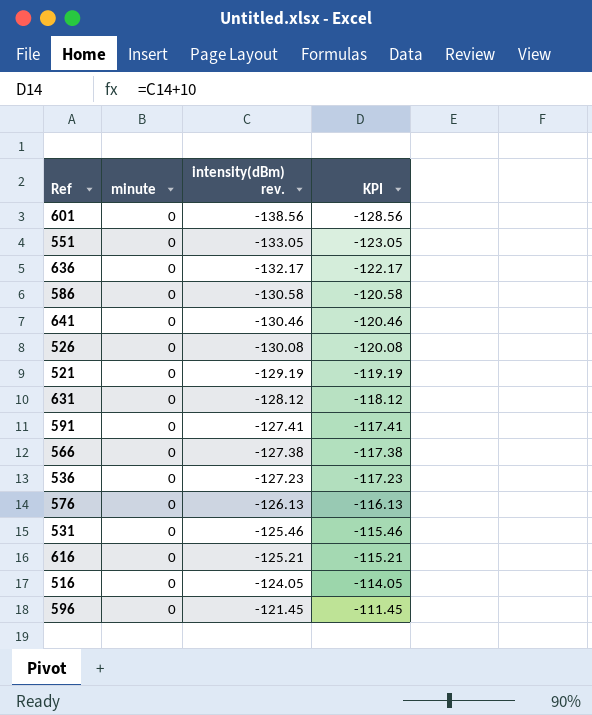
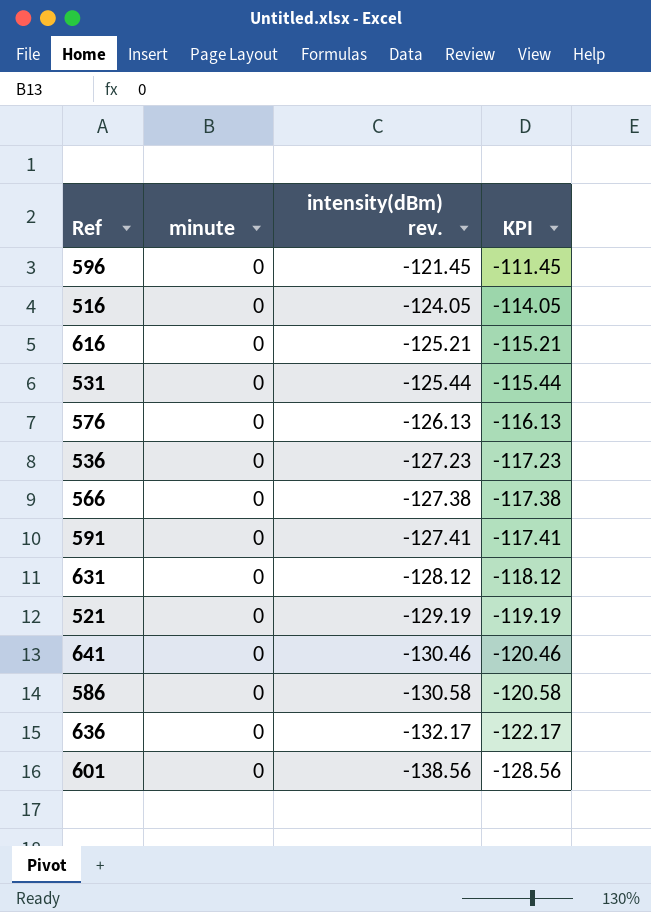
row order: intensity(dBm) rev. ascending -> intensity(dBm) rev. descending
row 551: 0 | -133.05 | -123.05 -> none
row 526: 0 | -130.08 | -120.08 -> none
531 | intensity(dBm) rev.: -125.46 -> -125.44
531 | KPI: -115.46 -> -115.44

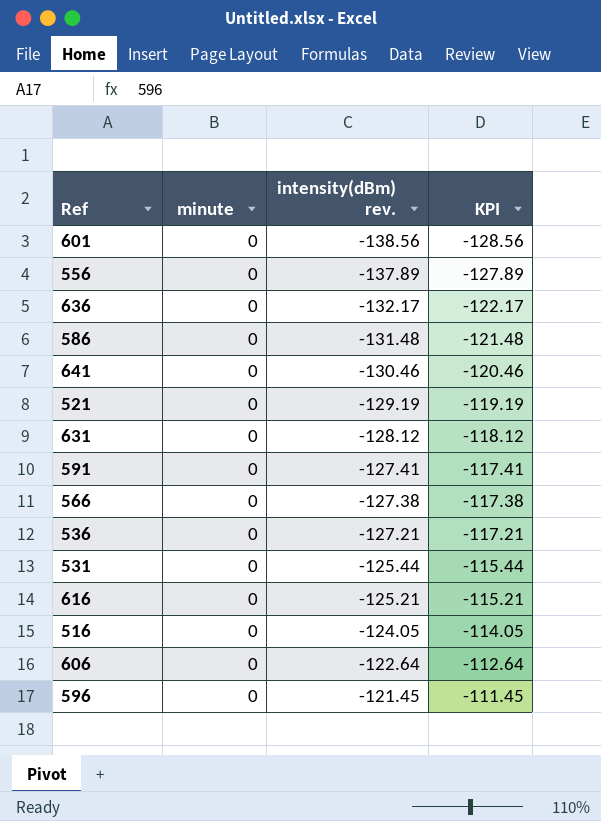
row order: intensity(dBm) rev. descending -> intensity(dBm) rev. ascending
row 576: 0 | -126.13 | -116.13 -> none
row 556: none -> 0 | -137.89 | -127.89
586 | intensity(dBm) rev.: -130.58 -> -131.48
586 | KPI: -120.58 -> -121.48
536 | intensity(dBm) rev.: -127.23 -> -127.21
536 | KPI: -117.23 -> -117.21
row 606: none -> 0 | -122.64 | -112.64

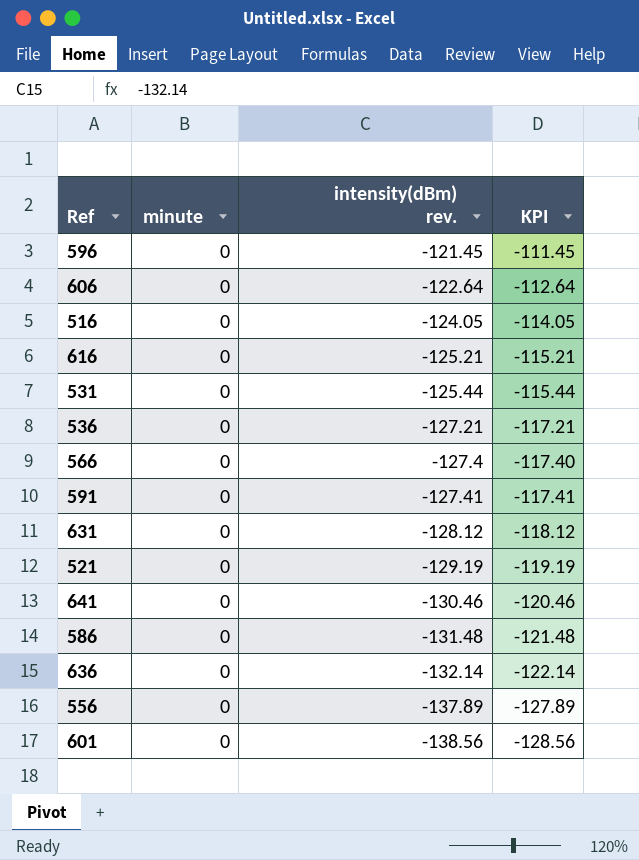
row order: intensity(dBm) rev. ascending -> intensity(dBm) rev. descending
566 | intensity(dBm) rev.: -127.38 -> -127.4
566 | KPI: -117.38 -> -117.40
636 | intensity(dBm) rev.: -132.17 -> -132.14
636 | KPI: -122.17 -> -122.14

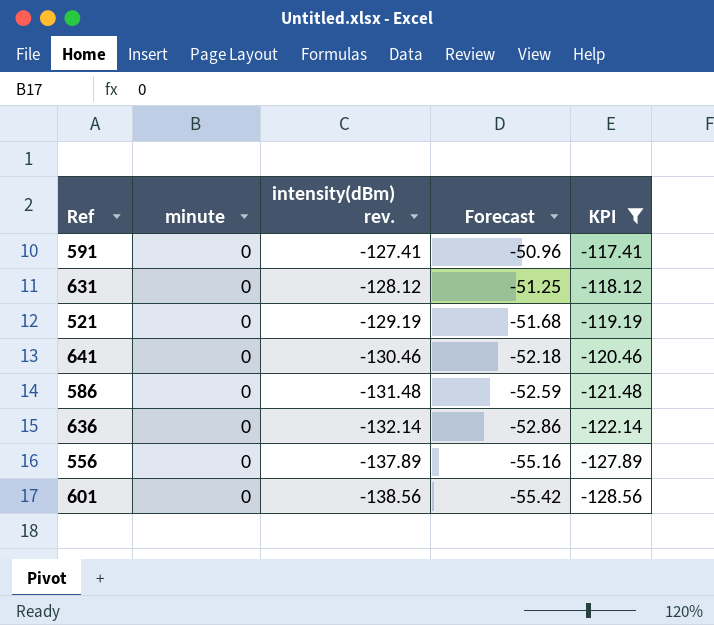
filter: none -> KPI <= -117.41
column Forecast | formula: none -> [intensity(dBm) rev.] * 0.4

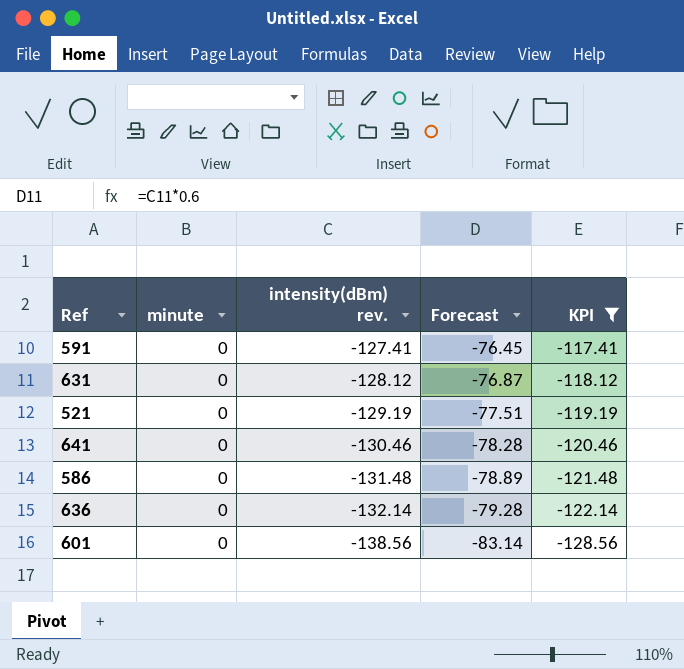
column Forecast | formula: [intensity(dBm) rev.] * 0.4 -> [intensity(dBm) rev.] * 0.6
row 556: 0 | -137.89 | -55.16 | -127.89 -> none

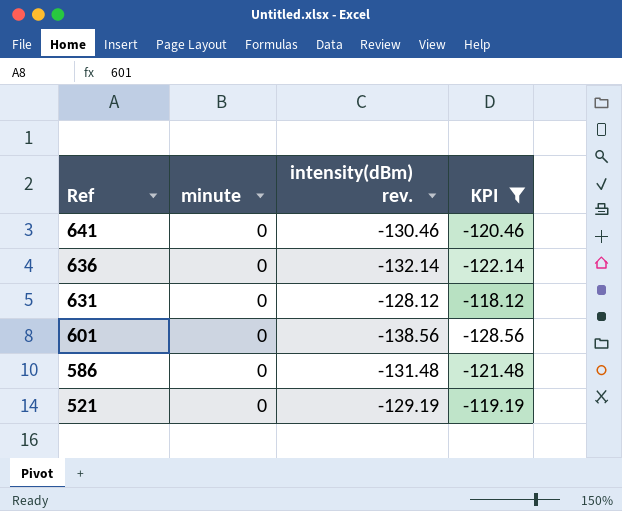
row order: intensity(dBm) rev. descending -> Ref descending
column Forecast | formula: [intensity(dBm) rev.] * 0.6 -> none
row 591: 0 | -127.41 | -76.45 | -117.41 -> none

